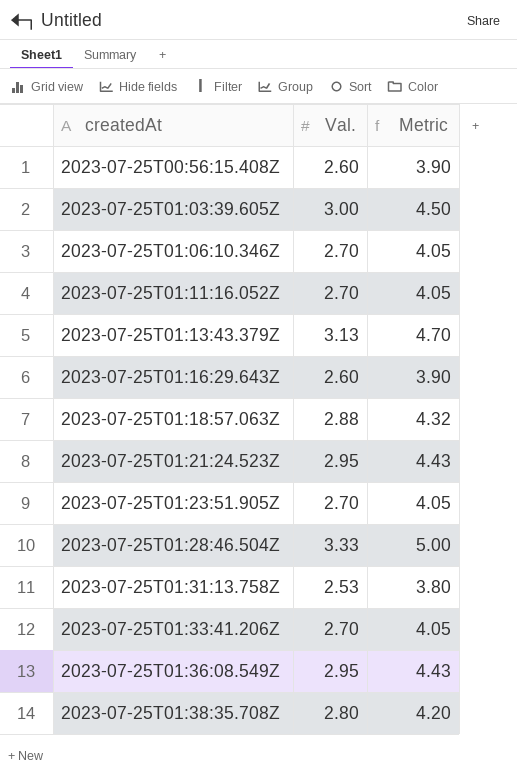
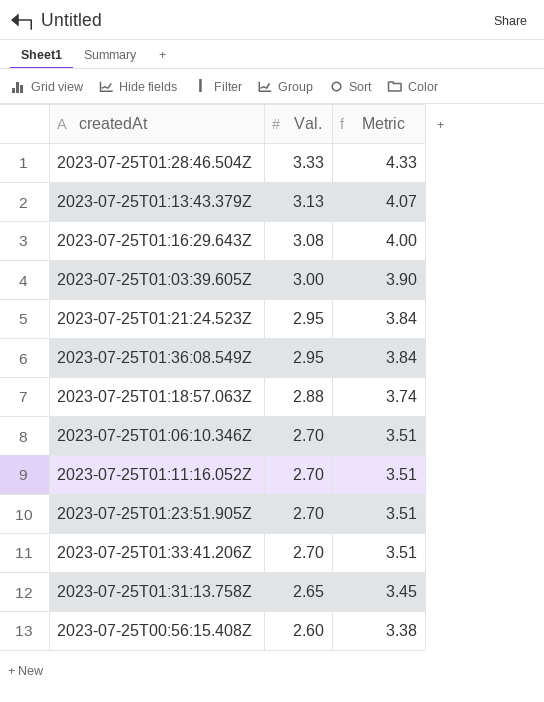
row order: createdAt ascending -> Val. descending
column Metric | formula: [Val.] * 1.5 -> [Val.] * 1.3
row 2023-07-25T01:38:35.708Z: 2.80 | 4.20 -> none
2023-07-25T01:16:29.643Z | Val.: 2.60 -> 3.08
2023-07-25T01:31:13.758Z | Val.: 2.53 -> 2.65

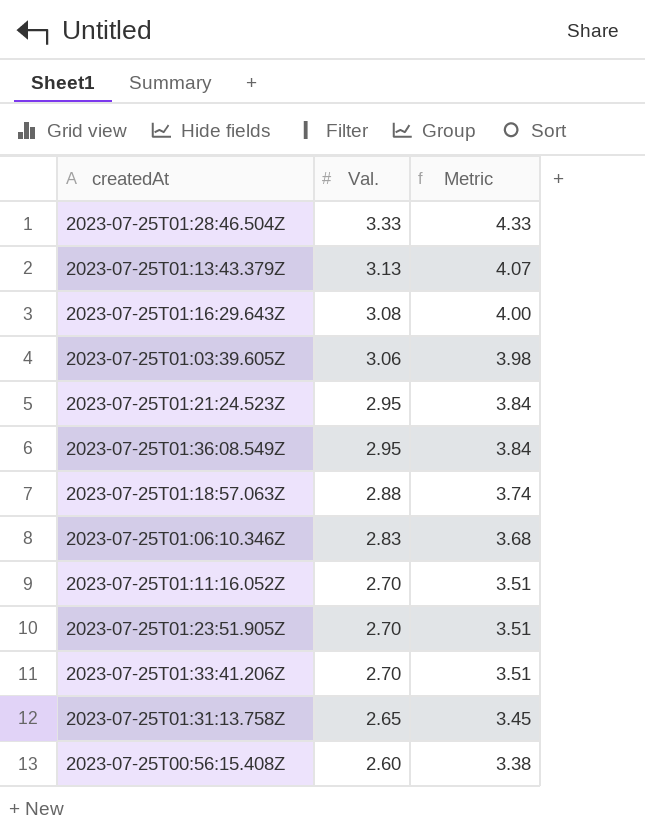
2023-07-25T01:03:39.605Z | Val.: 3.00 -> 3.06
2023-07-25T01:03:39.605Z | Metric: 3.90 -> 3.98
2023-07-25T01:06:10.346Z | Val.: 2.70 -> 2.83
2023-07-25T01:06:10.346Z | Metric: 3.51 -> 3.68

